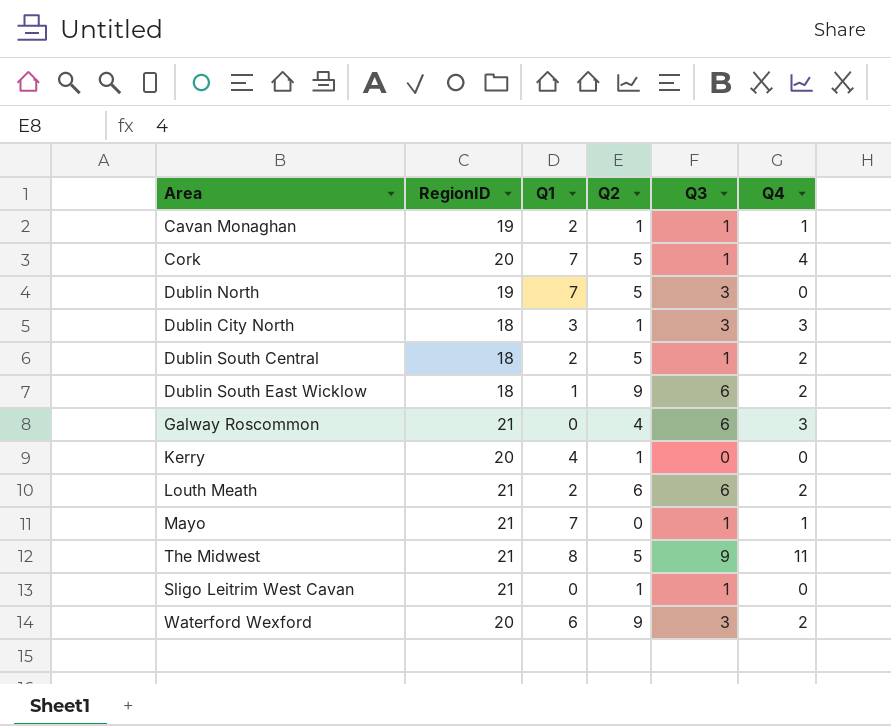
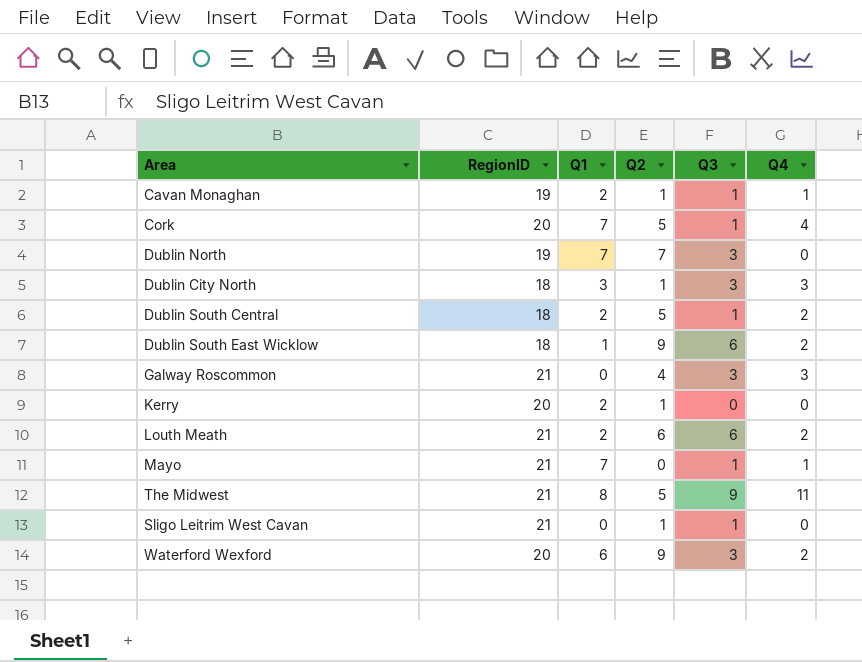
Dublin North | Q2: 5 -> 7
Galway Roscommon | Q3: 6 -> 3
Kerry | Q1: 4 -> 2

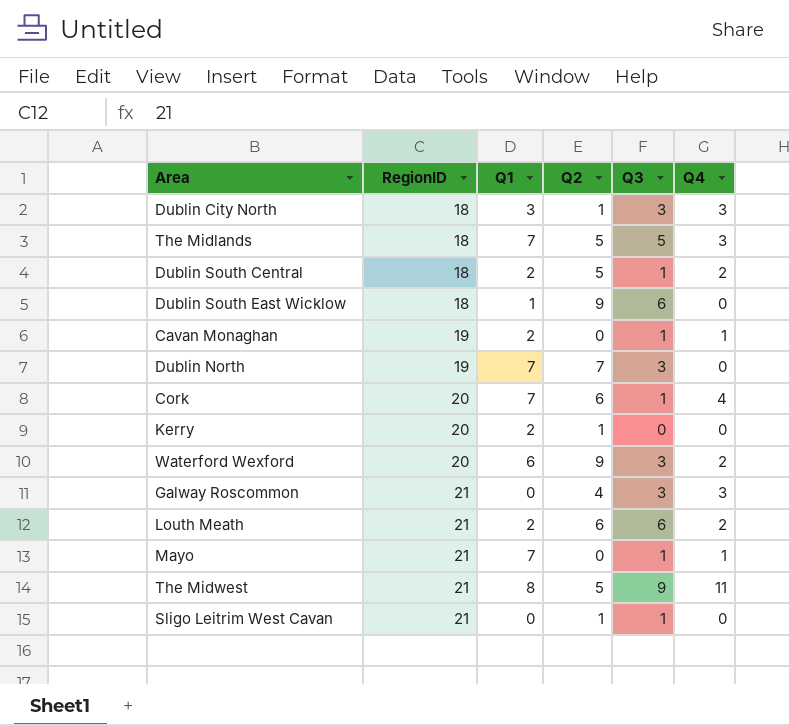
row order: none -> RegionID ascending
row The Midlands: none -> 18 | 7 | 5 | 5 | 3
Dublin South East Wicklow | Q4: 2 -> 0
Cavan Monaghan | Q2: 1 -> 0
Cork | Q2: 5 -> 6

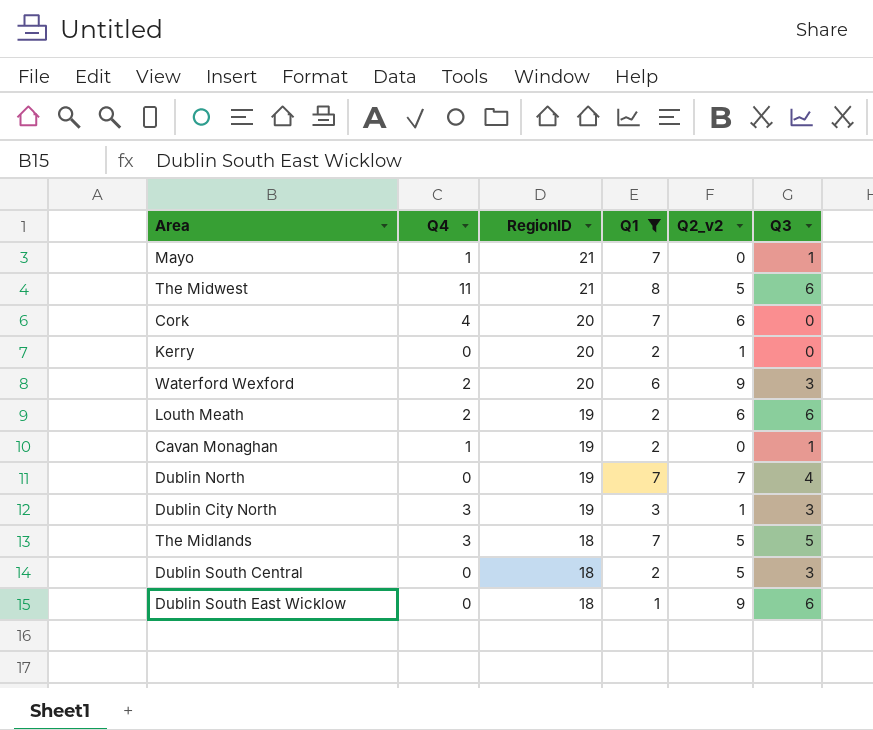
filter: none -> Q1 != 0
row order: RegionID ascending -> RegionID descending
column Q4 | position: 6 -> 2
column name: Q2 -> Q2_v2
The Midwest | Q3: 9 -> 6
Cork | Q3: 1 -> 0
Louth Meath | RegionID: 21 -> 19
Dublin North | Q3: 3 -> 4
Dublin City North | RegionID: 18 -> 19
Dublin South Central | Q4: 2 -> 0
Dublin South Central | Q3: 1 -> 3

